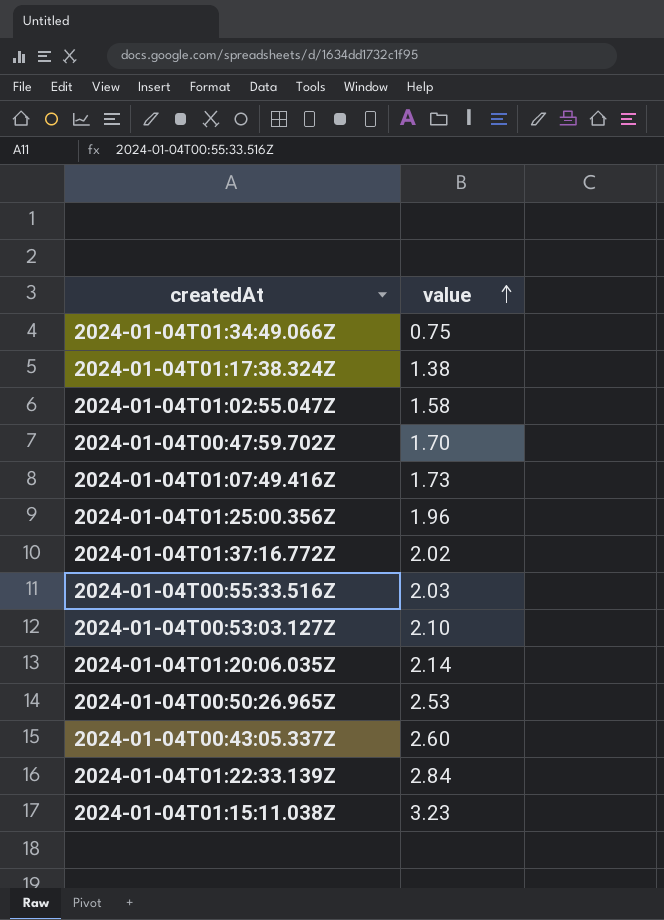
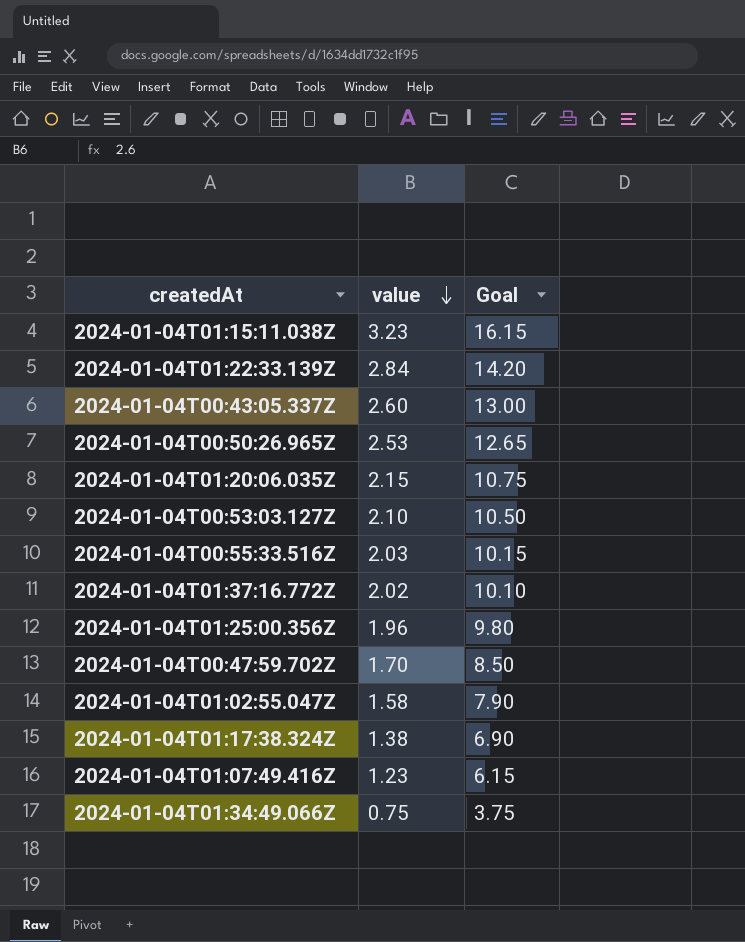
row order: value ascending -> value descending
column Goal | formula: none -> [value] * 5
2024-01-04T01:20:06.035Z | value: 2.14 -> 2.15
2024-01-04T01:07:49.416Z | value: 1.73 -> 1.23

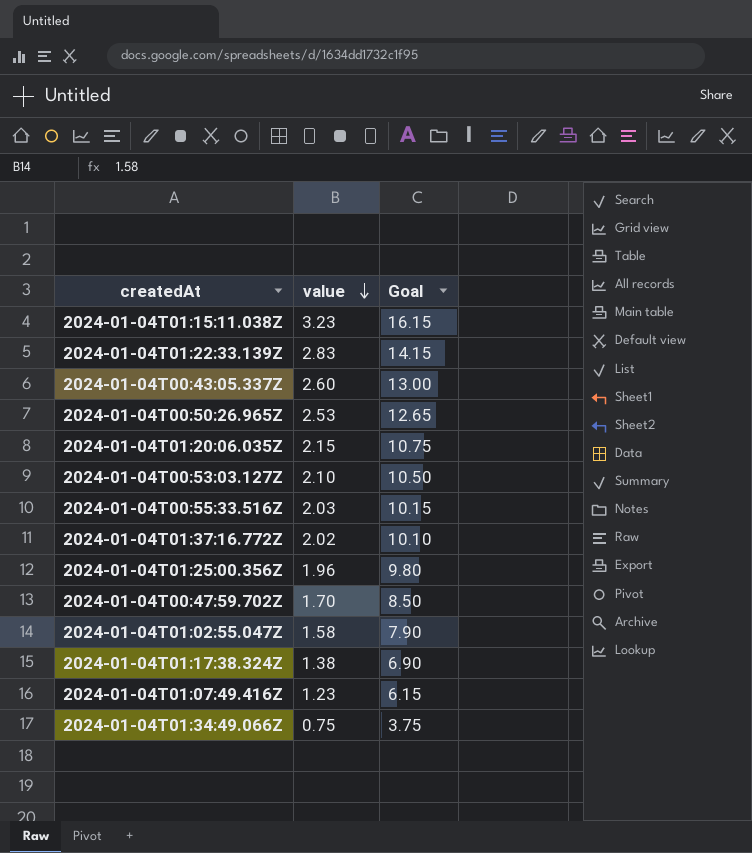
2024-01-04T01:22:33.139Z | value: 2.84 -> 2.83
2024-01-04T01:22:33.139Z | Goal: 14.20 -> 14.15

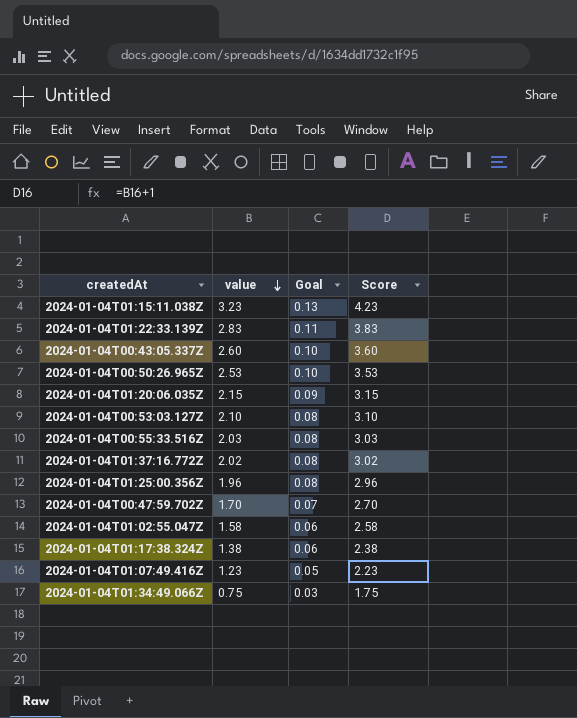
column Goal | formula: [value] * 5 -> [value] * 0.04
column Score | formula: none -> [value] + 1

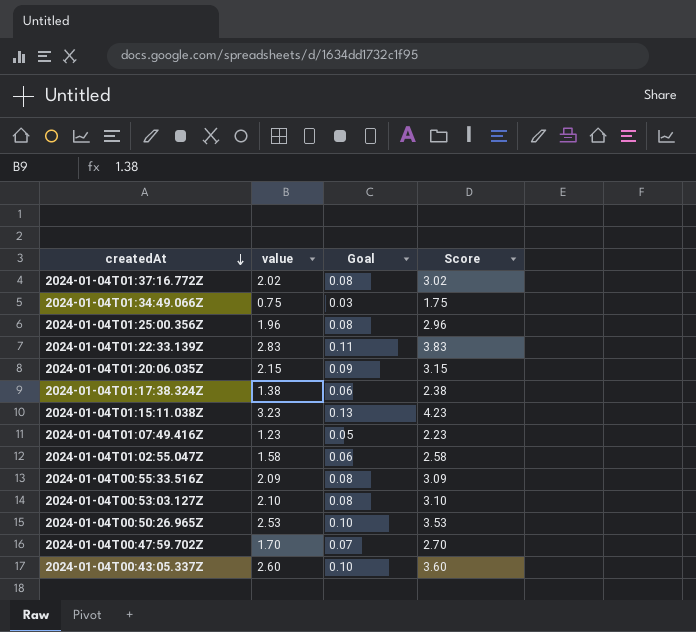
row order: value descending -> createdAt descending
2024-01-04T00:55:33.516Z | value: 2.03 -> 2.09
2024-01-04T00:55:33.516Z | Score: 3.03 -> 3.09

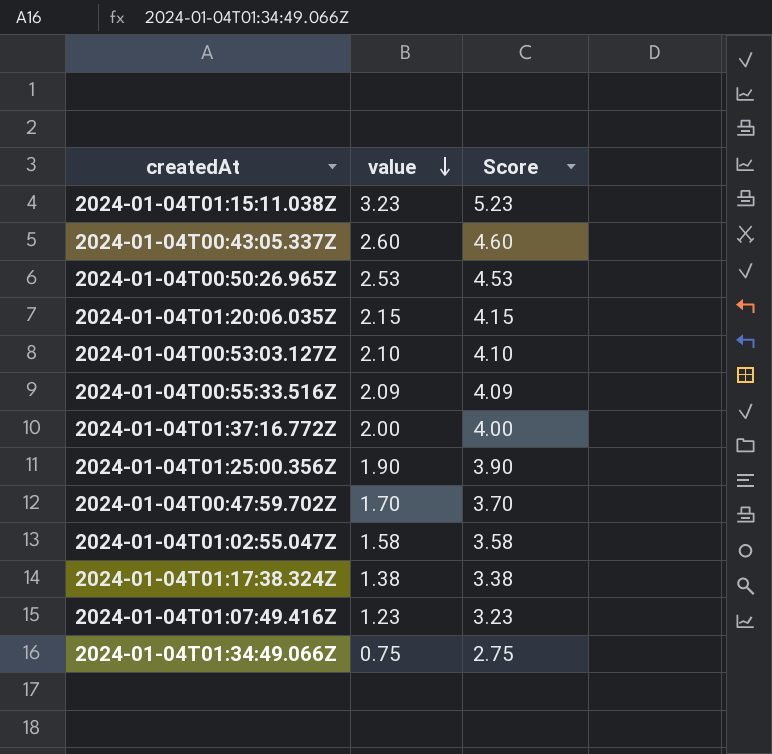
row order: createdAt descending -> value descending
column Goal | formula: [value] * 0.04 -> none
column Score | formula: [value] + 1 -> [value] + 2
row 2024-01-04T01:22:33.139Z: 2.83 | 0.11 | 3.83 -> none
2024-01-04T01:37:16.772Z | value: 2.02 -> 2.00
2024-01-04T01:25:00.356Z | value: 1.96 -> 1.90

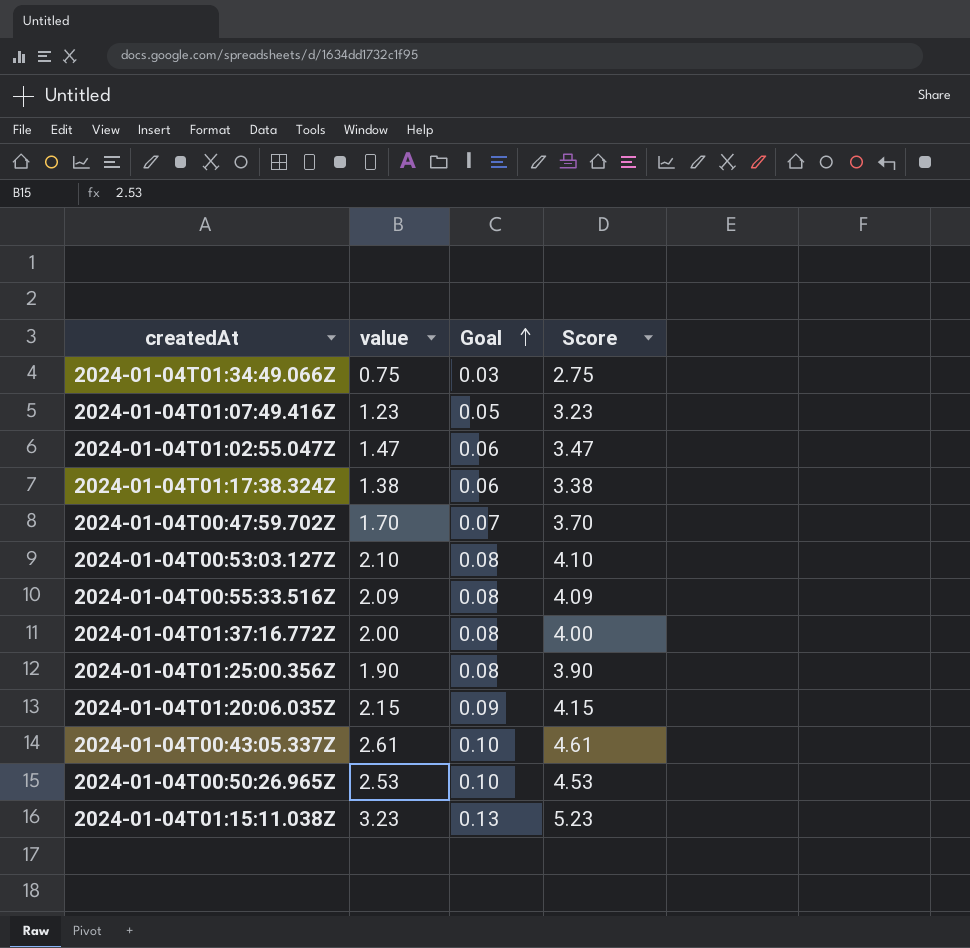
row order: value descending -> Goal ascending
column Goal | formula: none -> [value] * 0.04
2024-01-04T01:02:55.047Z | value: 1.58 -> 1.47
2024-01-04T01:02:55.047Z | Score: 3.58 -> 3.47
2024-01-04T00:43:05.337Z | value: 2.60 -> 2.61
2024-01-04T00:43:05.337Z | Score: 4.60 -> 4.61

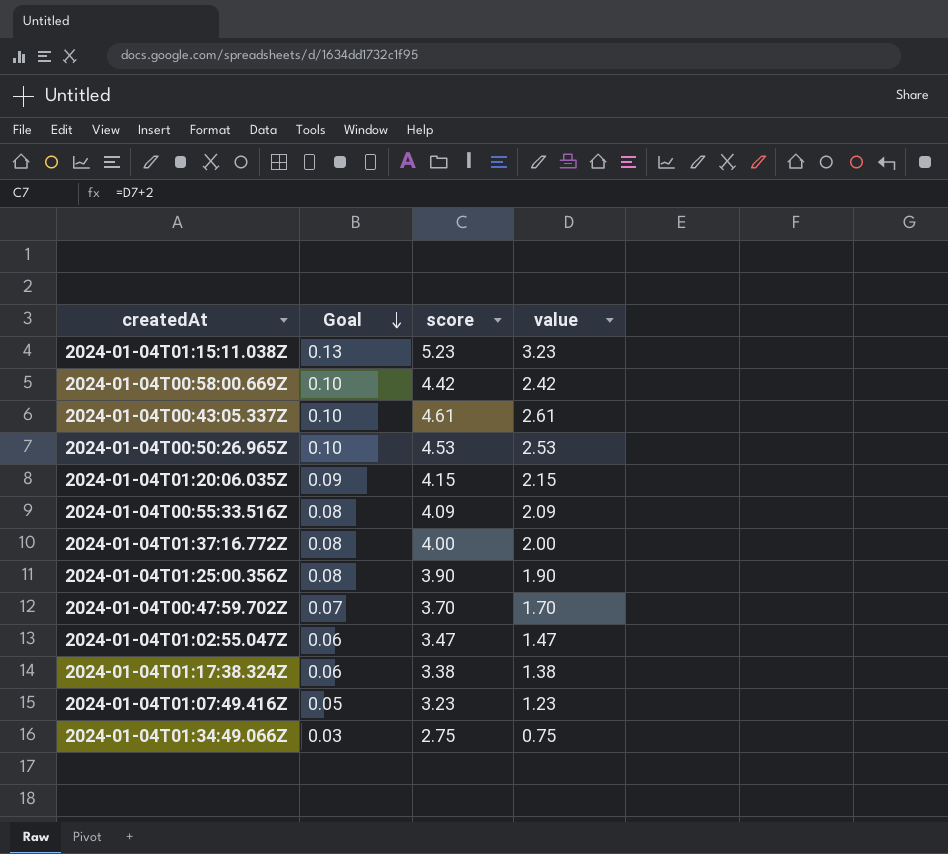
row order: Goal ascending -> Goal descending
column name: Score -> score
column value | position: 2 -> 4
row 2024-01-04T00:53:03.127Z: 2.10 | 0.08 | 4.10 -> none
row 2024-01-04T00:58:00.669Z: none -> 0.10 | 4.42 | 2.42

